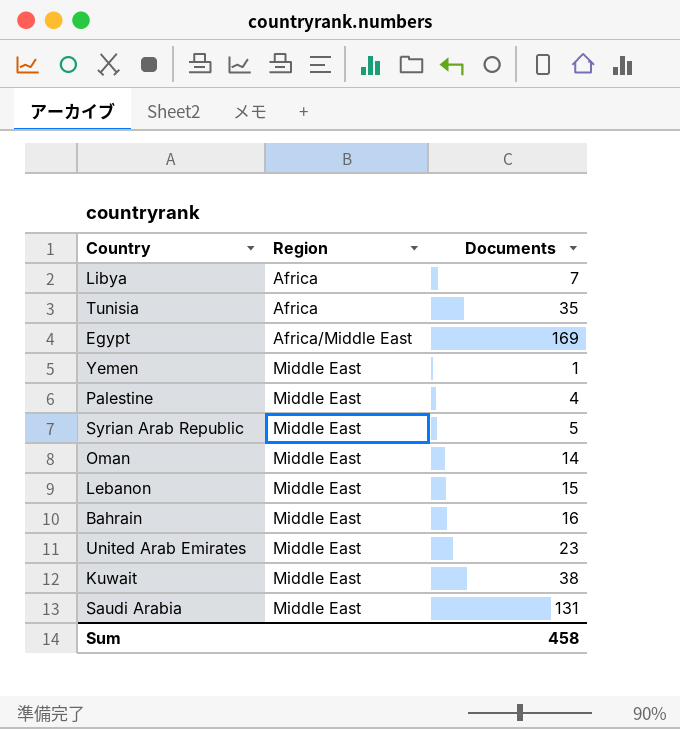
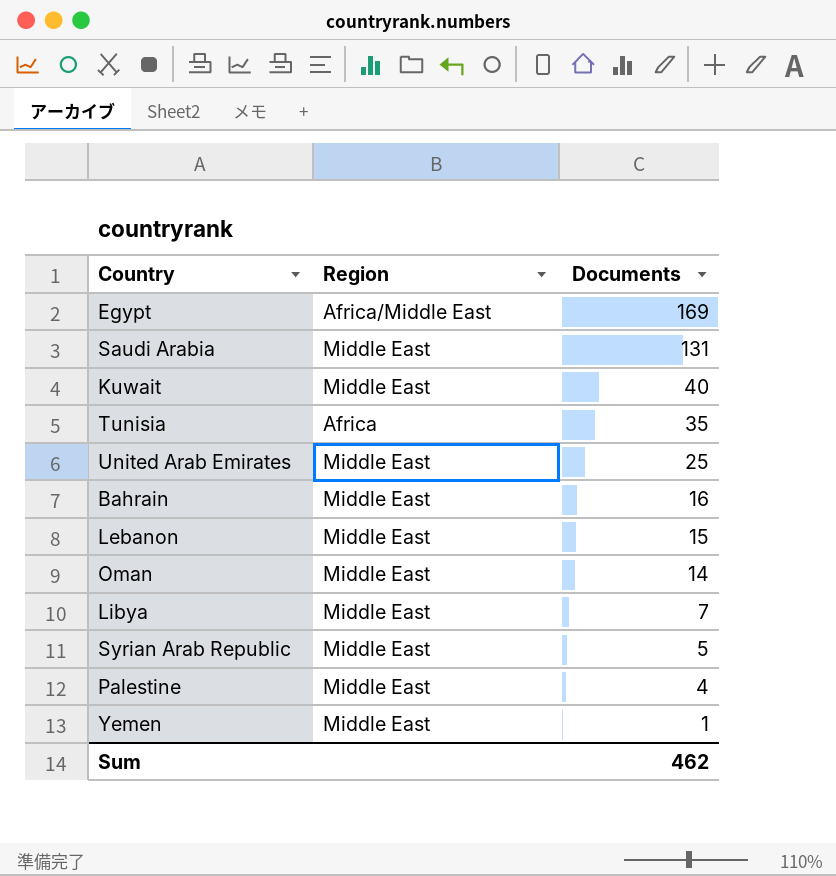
row order: Region ascending -> Documents descending
Kuwait | Documents: 38 -> 40
United Arab Emirates | Documents: 23 -> 25
Libya | Region: Africa -> Middle East
Sum | Documents: 458 -> 462

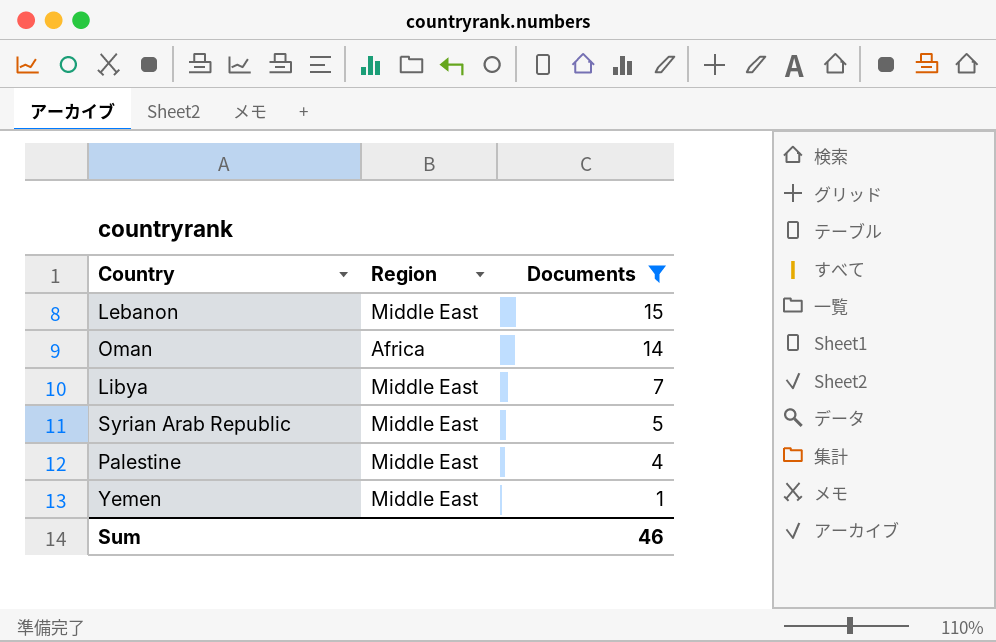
filter: none -> Documents <= 15
Oman | Region: Middle East -> Africa
Sum | Documents: 462 -> 46

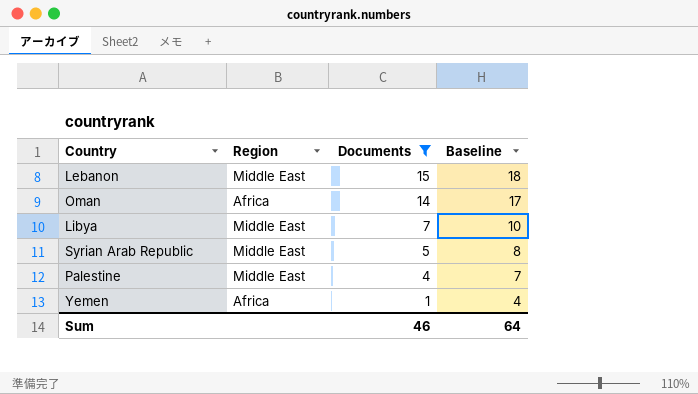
column Baseline | formula: none -> [Documents] + 3
Yemen | Region: Middle East -> Africa

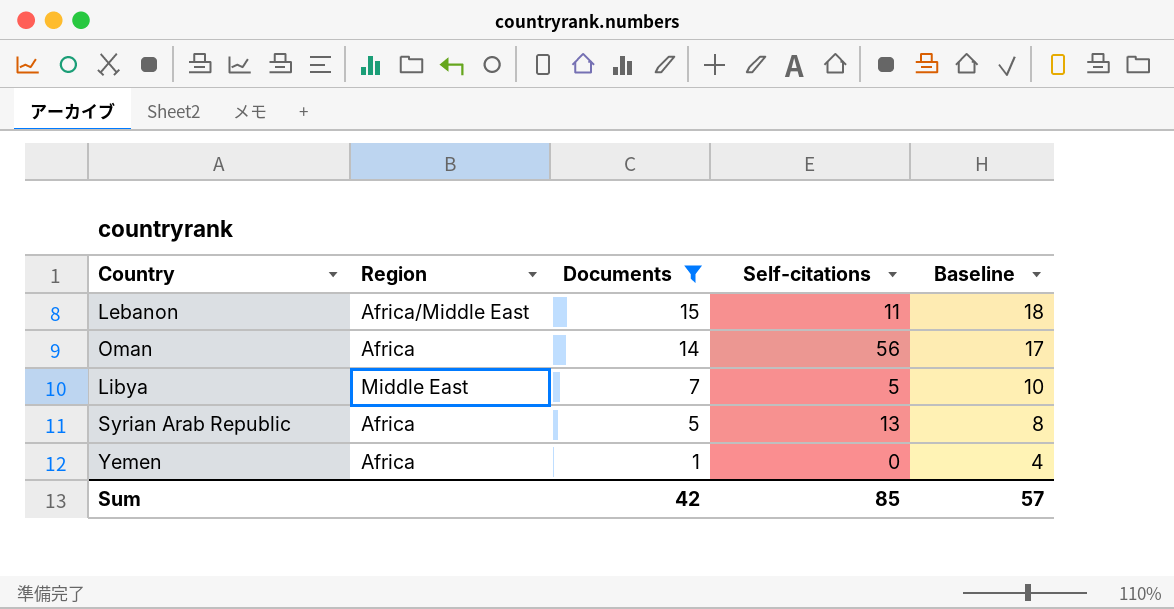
column Self-citations | position: none -> 4
row Palestine: Middle East | 4 | 7 -> none
Lebanon | Region: Middle East -> Africa/Middle East
Syrian Arab Republic | Region: Middle East -> Africa
Sum | Documents: 46 -> 42
Sum | Baseline: 64 -> 57

